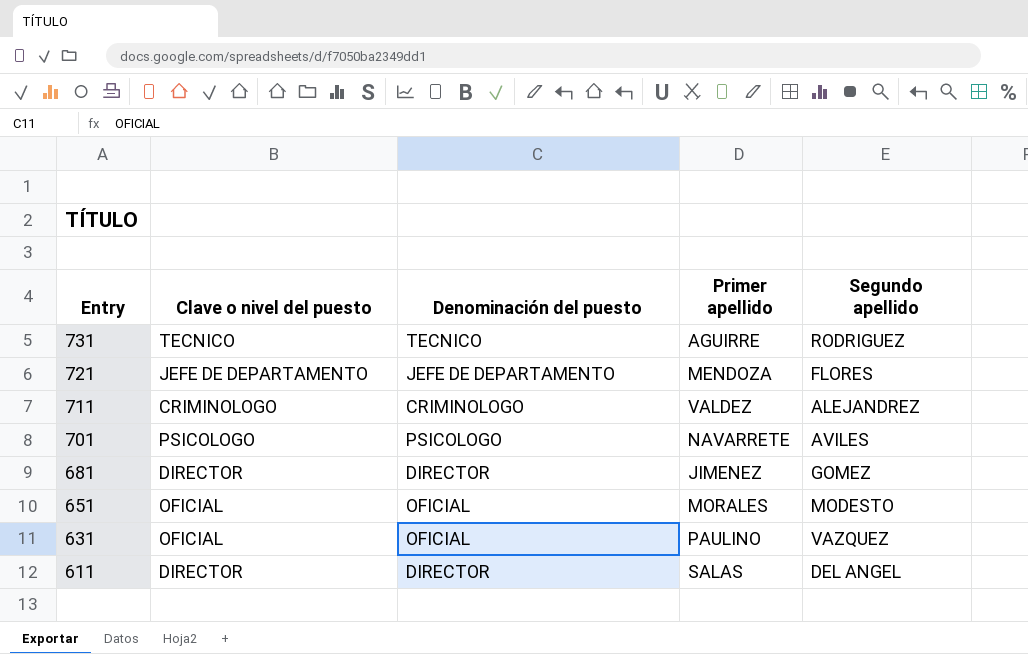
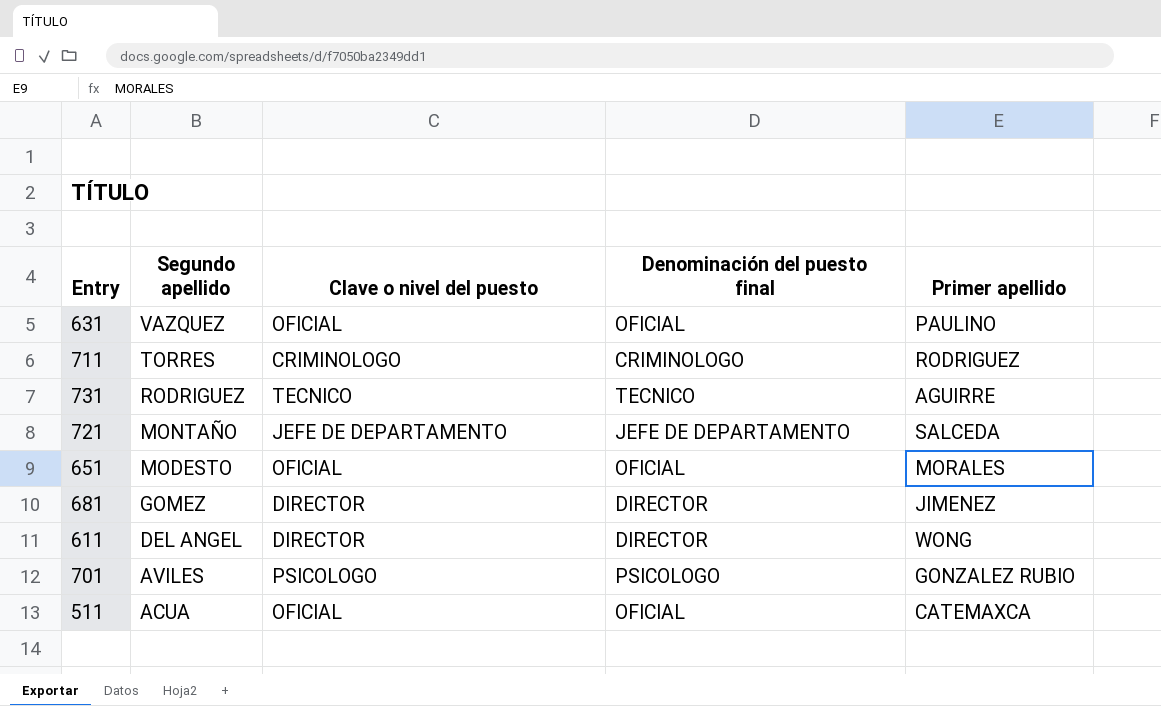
row order: Entry descending -> Segundo apellido descending
column Segundo apellido | position: 5 -> 2
column name: Denominación del puesto -> Denominación del puesto final
711 | Segundo apellido: ALEJANDREZ -> TORRES
711 | Primer apellido: VALDEZ -> RODRIGUEZ
721 | Segundo apellido: FLORES -> MONTAÑO
721 | Primer apellido: MENDOZA -> SALCEDA
611 | Primer apellido: SALAS -> WONG
701 | Primer apellido: NAVARRETE -> GONZALEZ RUBIO
row 511: none -> ACUA | OFICIAL | OFICIAL | CATEMAXCA

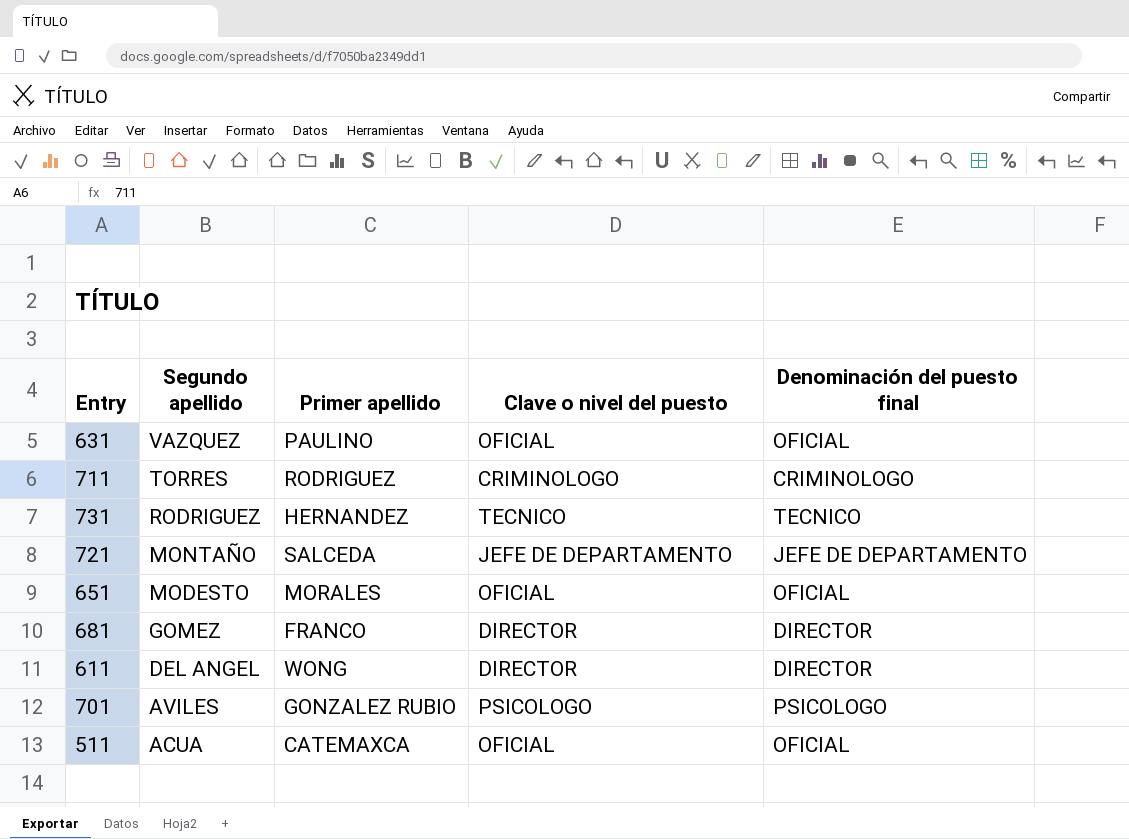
column Primer apellido | position: 5 -> 3
731 | Primer apellido: AGUIRRE -> HERNANDEZ
681 | Primer apellido: JIMENEZ -> FRANCO

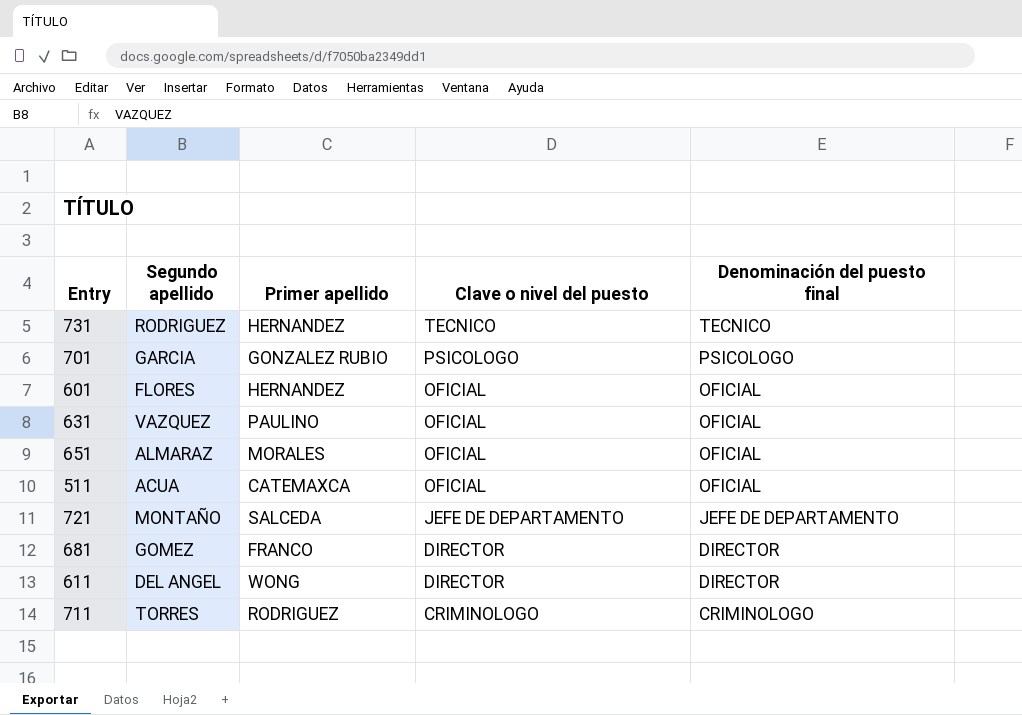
row order: Segundo apellido descending -> Clave o nivel del puesto descending
701 | Segundo apellido: AVILES -> GARCIA
row 601: none -> FLORES | HERNANDEZ | OFICIAL | OFICIAL
651 | Segundo apellido: MODESTO -> ALMARAZ

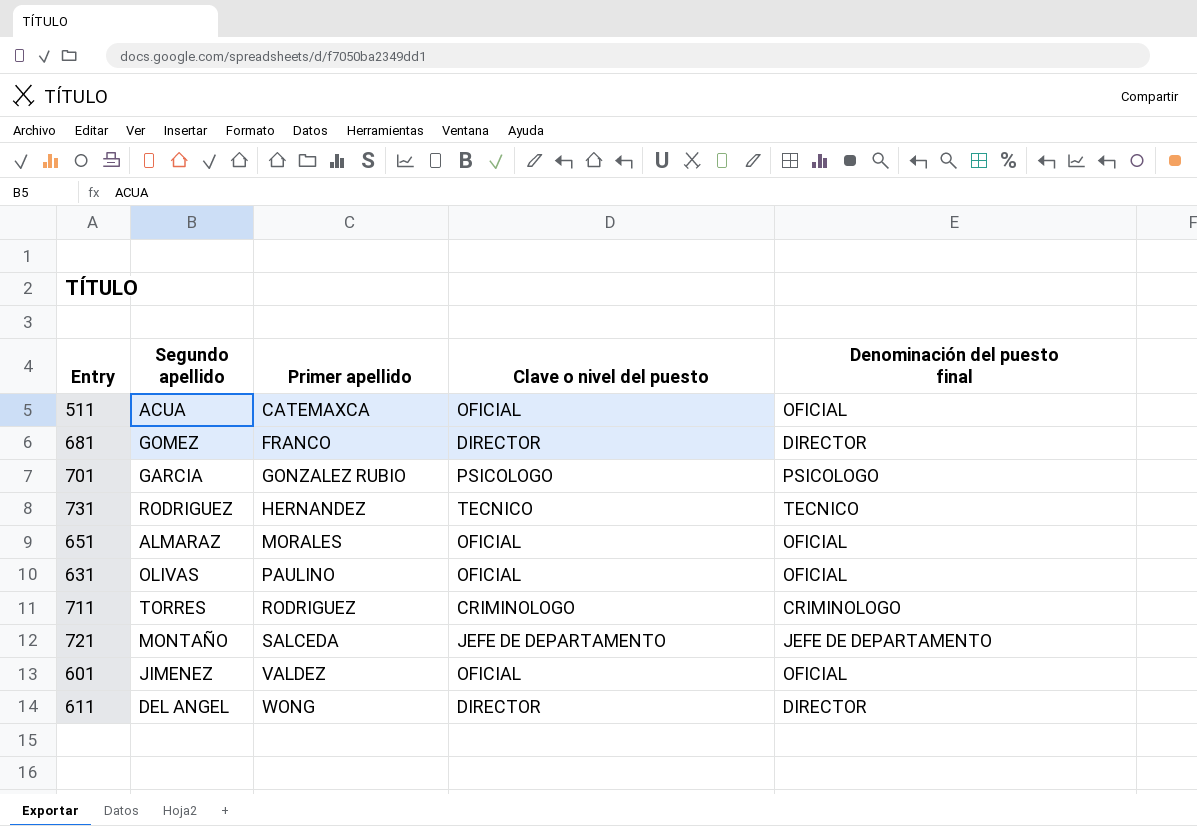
row order: Clave o nivel del puesto descending -> Primer apellido ascending
631 | Segundo apellido: VAZQUEZ -> OLIVAS
601 | Segundo apellido: FLORES -> JIMENEZ
601 | Primer apellido: HERNANDEZ -> VALDEZ

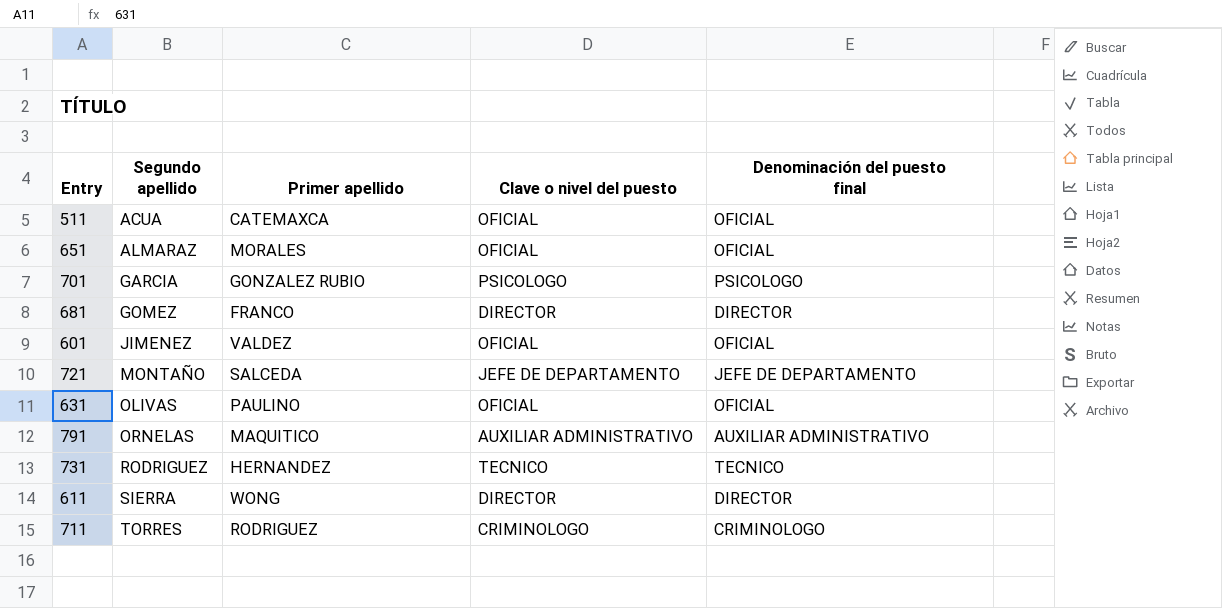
row order: Primer apellido ascending -> Segundo apellido ascending
row 791: none -> ORNELAS | MAQUITICO | AUXILIAR ADMINISTRATIVO | AUXILIAR ADMINISTRATIVO
611 | Segundo apellido: DEL ANGEL -> SIERRA

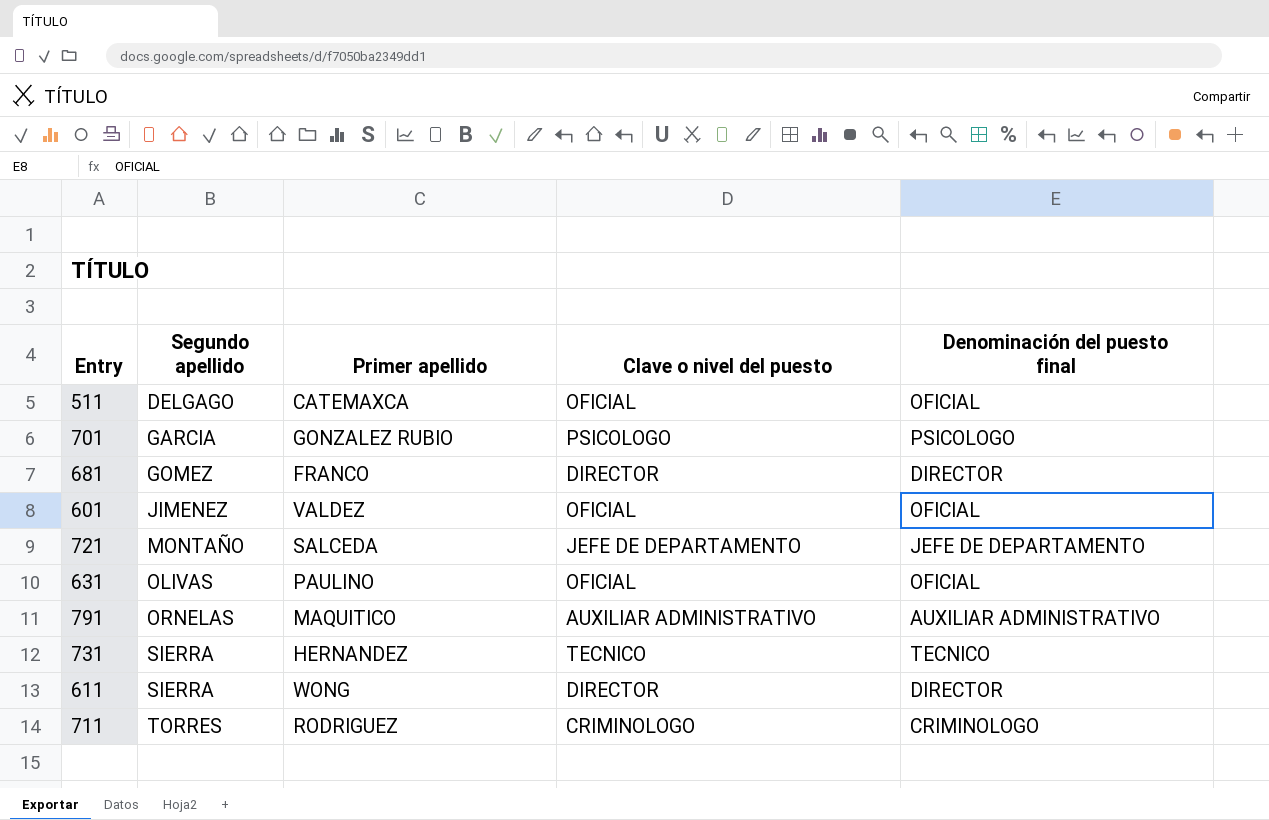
row 651: ALMARAZ | MORALES | OFICIAL | OFICIAL -> none
511 | Segundo apellido: ACUA -> DELGAGO
731 | Segundo apellido: RODRIGUEZ -> SIERRA

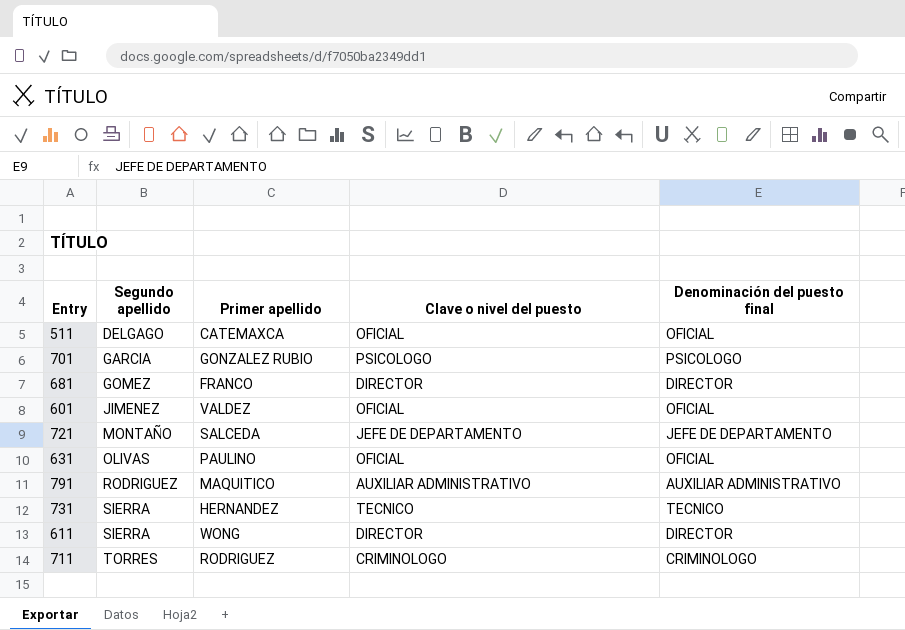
791 | Segundo apellido: ORNELAS -> RODRIGUEZ

